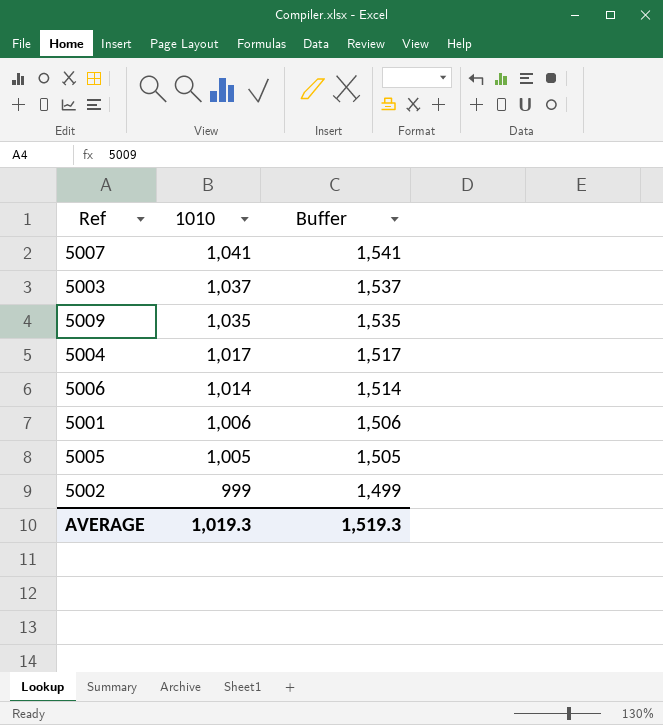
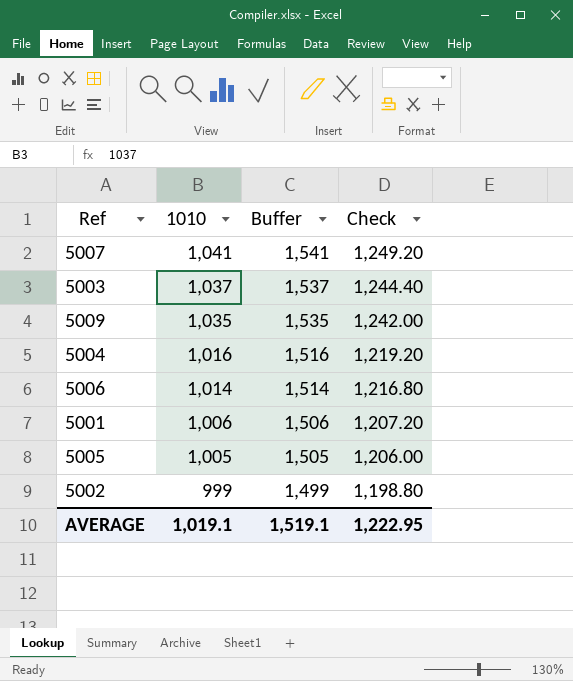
column Check | formula: none -> [1010] * 1.2
5004 | 1010: 1,017 -> 1,016
5004 | Buffer: 1,517 -> 1,516
AVERAGE | 1010: 1,019.3 -> 1,019.1
AVERAGE | Buffer: 1,519.3 -> 1,519.1

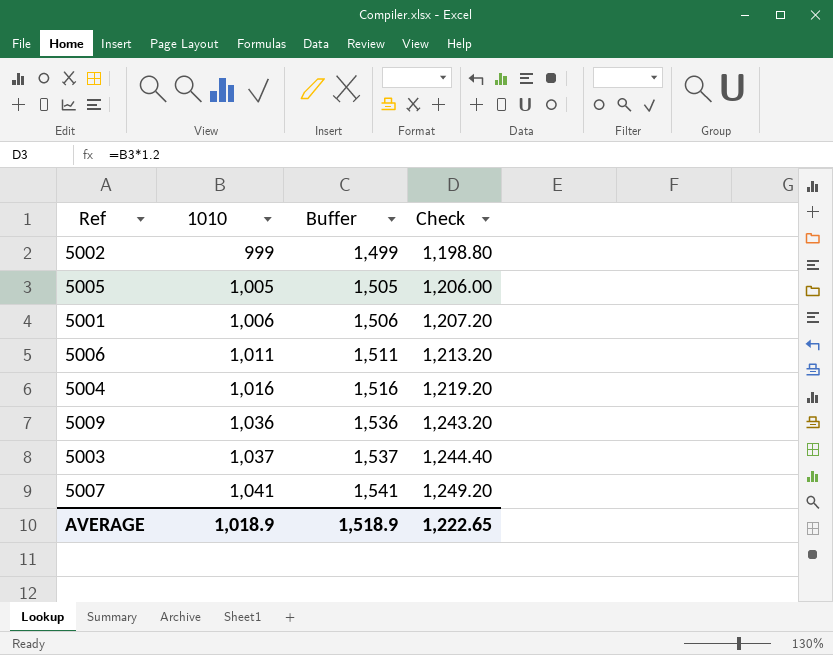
row order: 1010 descending -> 1010 ascending
5006 | 1010: 1,014 -> 1,011
5006 | Buffer: 1,514 -> 1,511
5006 | Check: 1,216.80 -> 1,213.20
5009 | 1010: 1,035 -> 1,036
5009 | Buffer: 1,535 -> 1,536
5009 | Check: 1,242.00 -> 1,243.20
AVERAGE | 1010: 1,019.1 -> 1,018.9
AVERAGE | Buffer: 1,519.1 -> 1,518.9
AVERAGE | Check: 1,222.95 -> 1,222.65

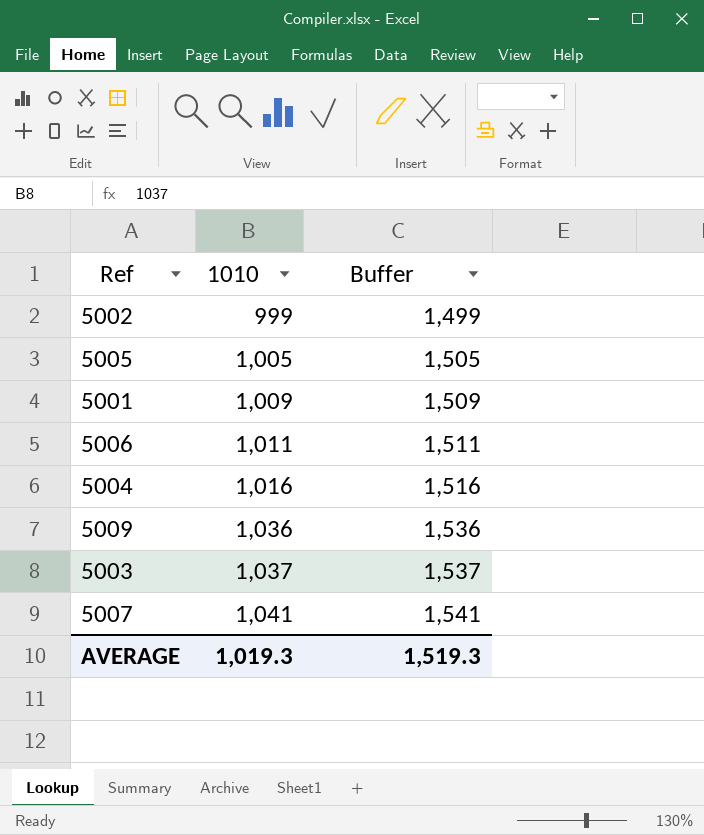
column Check | formula: [1010] * 1.2 -> none
5001 | 1010: 1,006 -> 1,009
5001 | Buffer: 1,506 -> 1,509
AVERAGE | 1010: 1,018.9 -> 1,019.3
AVERAGE | Buffer: 1,518.9 -> 1,519.3

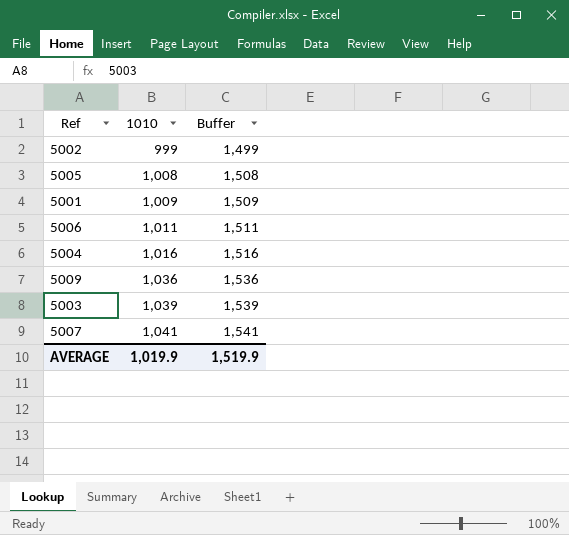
5005 | 1010: 1,005 -> 1,008
5005 | Buffer: 1,505 -> 1,508
5003 | 1010: 1,037 -> 1,039
5003 | Buffer: 1,537 -> 1,539
AVERAGE | 1010: 1,019.3 -> 1,019.9
AVERAGE | Buffer: 1,519.3 -> 1,519.9

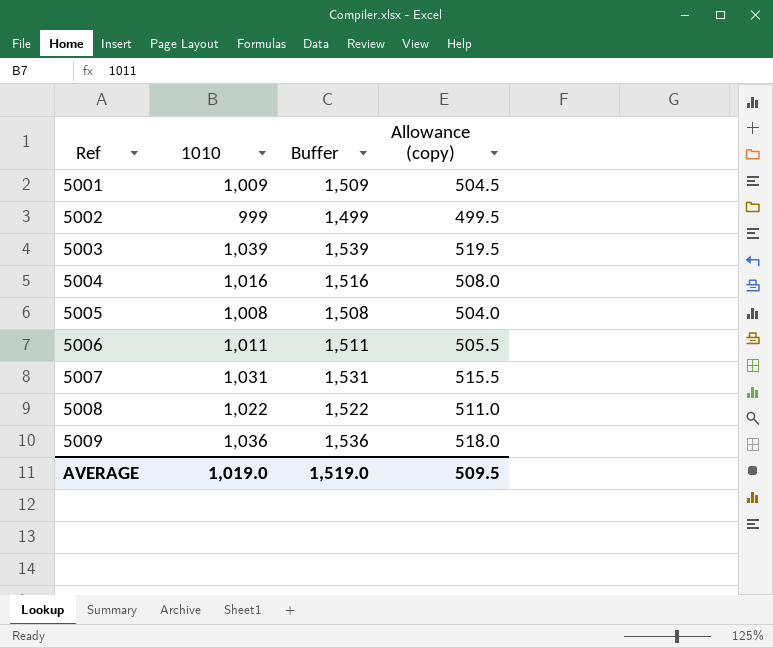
row order: 1010 ascending -> Ref ascending
column Allowance (copy) | formula: none -> [1010] * 0.5
5007 | 1010: 1,041 -> 1,031
5007 | Buffer: 1,541 -> 1,531
row 5008: none -> 1,022 | 1,522 | 511.0
AVERAGE | 1010: 1,019.9 -> 1,019.0
AVERAGE | Buffer: 1,519.9 -> 1,519.0

